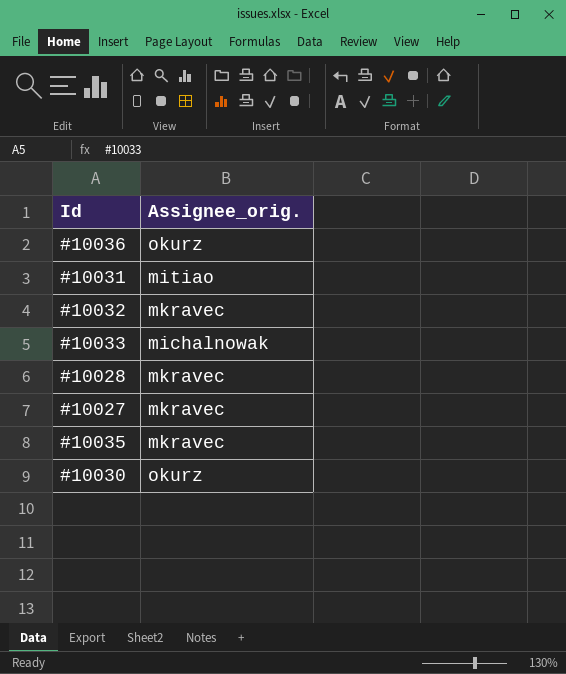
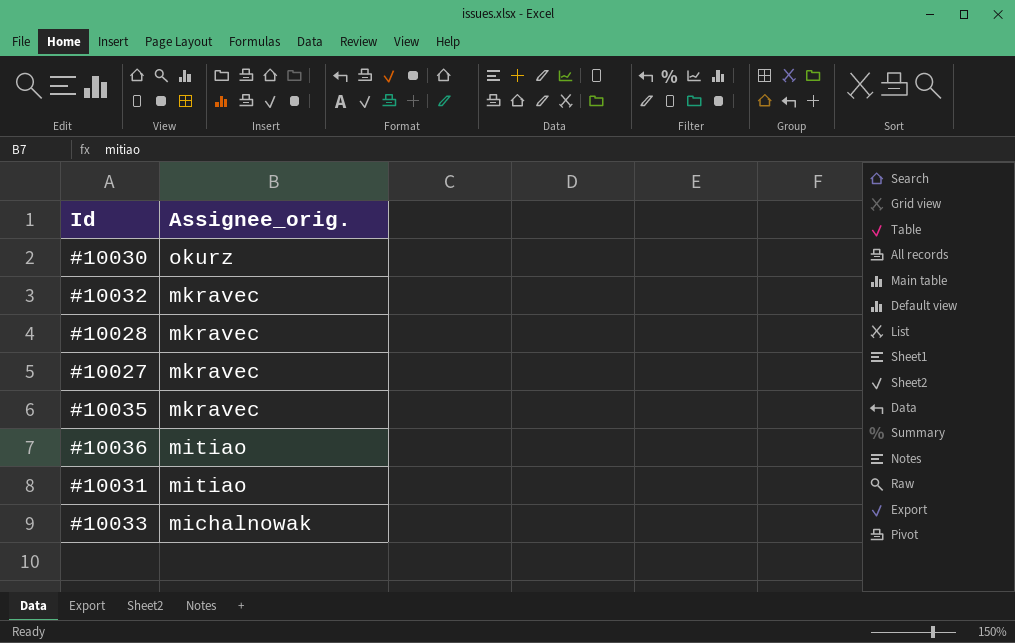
row order: none -> Assignee_orig. descending
#10036 | Assignee_orig.: okurz -> mitiao

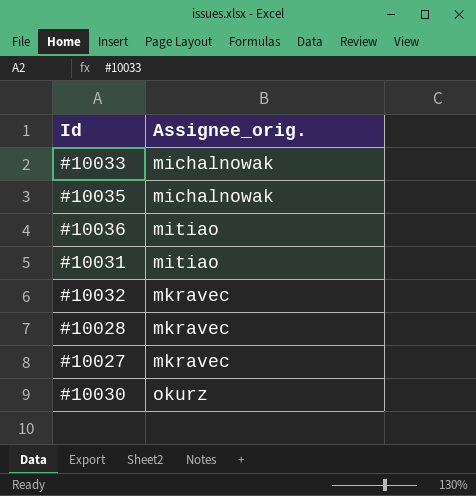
row order: Assignee_orig. descending -> Assignee_orig. ascending
#10035 | Assignee_orig.: mkravec -> michalnowak

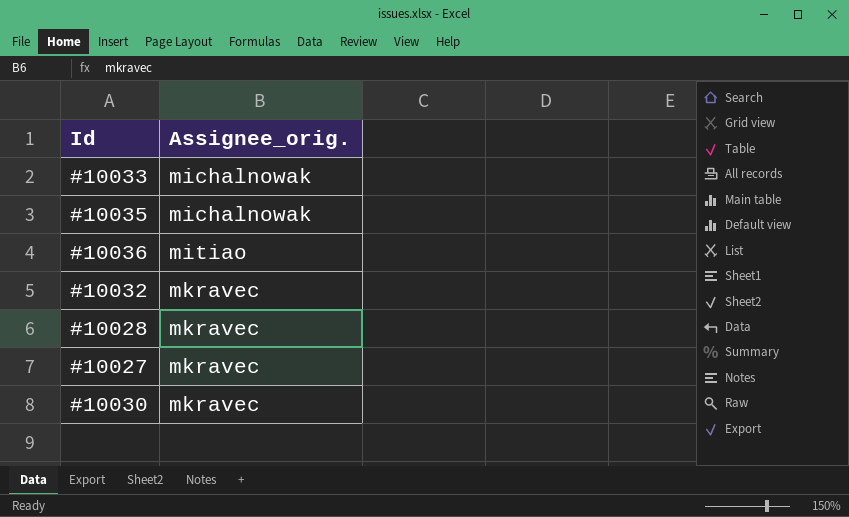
row #10031: mitiao -> none
#10030 | Assignee_orig.: okurz -> mkravec

